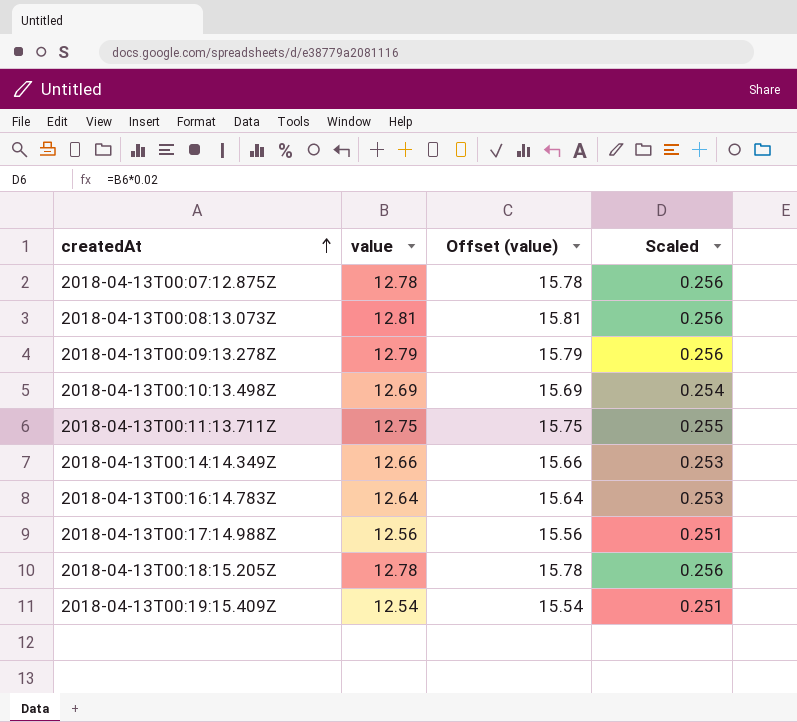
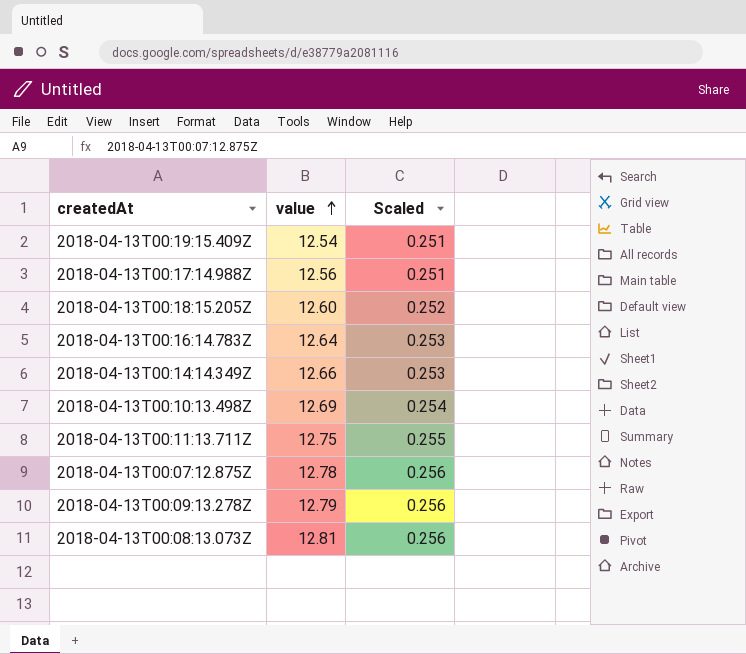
row order: createdAt ascending -> value ascending
column Offset (value) | formula: [value] + 3 -> none
2018-04-13T00:18:15.205Z | value: 12.78 -> 12.60
2018-04-13T00:18:15.205Z | Scaled: 0.256 -> 0.252

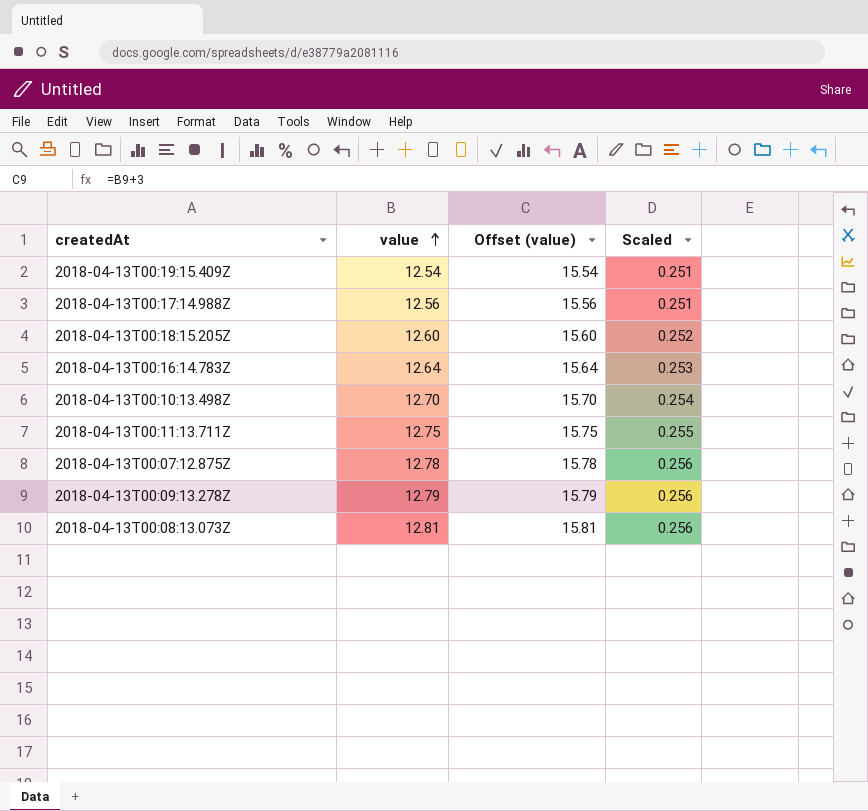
column Offset (value) | formula: none -> [value] + 3
row 2018-04-13T00:14:14.349Z: 12.66 | 0.253 -> none
2018-04-13T00:10:13.498Z | value: 12.69 -> 12.70

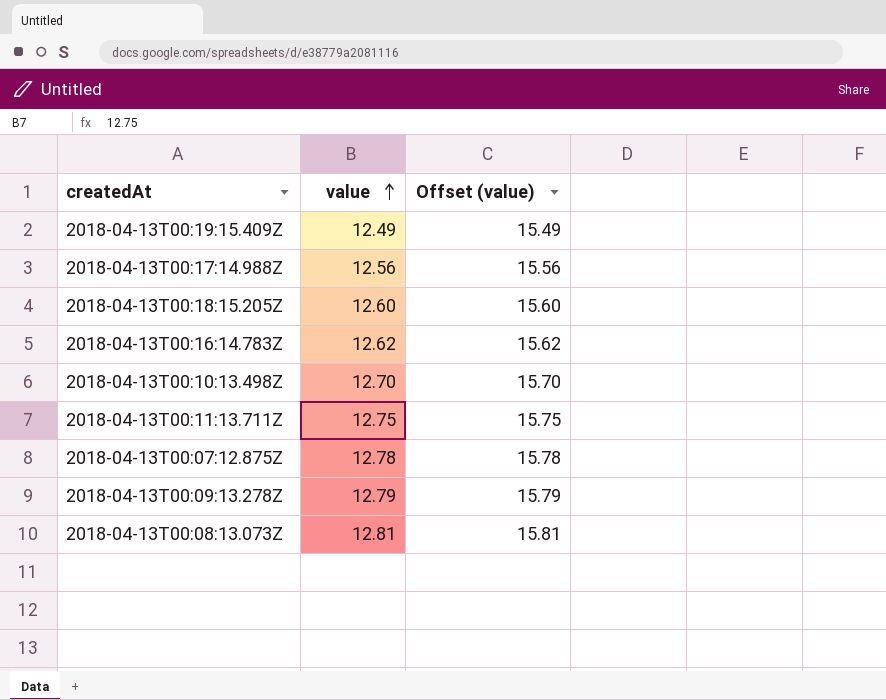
column Scaled | formula: [value] * 0.02 -> none
2018-04-13T00:19:15.409Z | value: 12.54 -> 12.49
2018-04-13T00:19:15.409Z | Offset (value): 15.54 -> 15.49
2018-04-13T00:16:14.783Z | value: 12.64 -> 12.62
2018-04-13T00:16:14.783Z | Offset (value): 15.64 -> 15.62

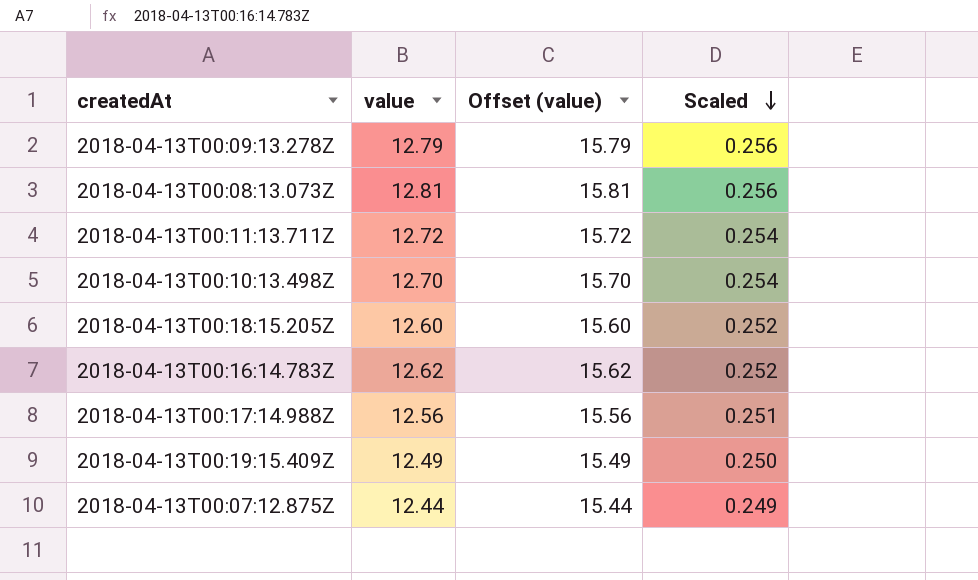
row order: value ascending -> Scaled descending
column Scaled | formula: none -> [value] * 0.02
2018-04-13T00:11:13.711Z | value: 12.75 -> 12.72
2018-04-13T00:11:13.711Z | Offset (value): 15.75 -> 15.72
2018-04-13T00:07:12.875Z | value: 12.78 -> 12.44
2018-04-13T00:07:12.875Z | Offset (value): 15.78 -> 15.44

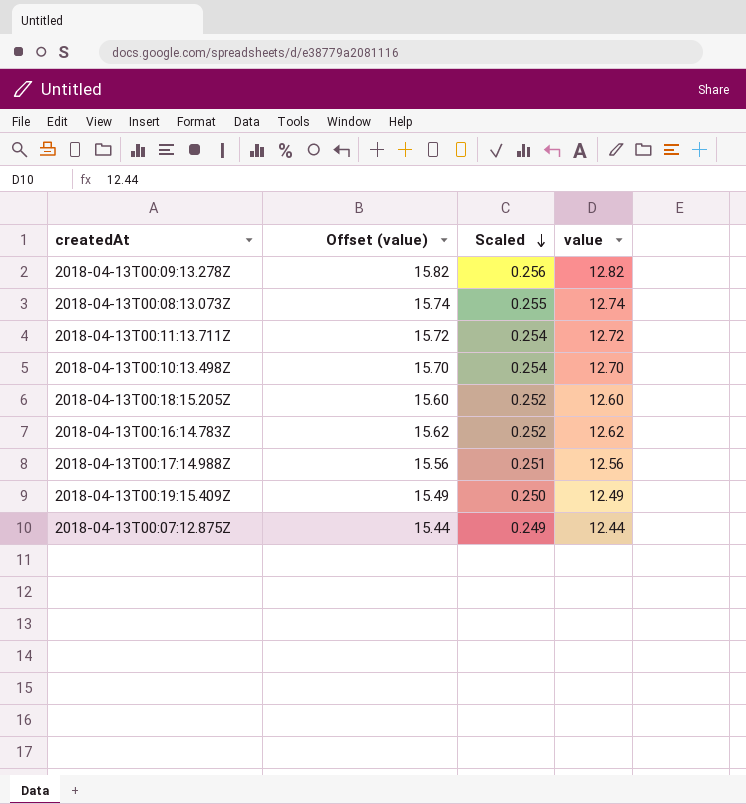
column value | position: 2 -> 4
2018-04-13T00:09:13.278Z | Offset (value): 15.79 -> 15.82
2018-04-13T00:09:13.278Z | value: 12.79 -> 12.82
2018-04-13T00:08:13.073Z | Offset (value): 15.81 -> 15.74
2018-04-13T00:08:13.073Z | Scaled: 0.256 -> 0.255
2018-04-13T00:08:13.073Z | value: 12.81 -> 12.74

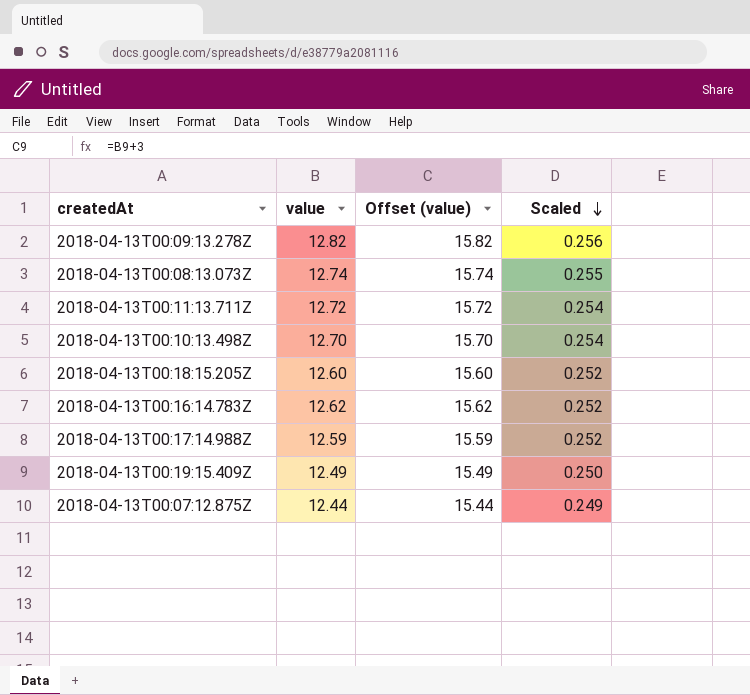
column value | position: 4 -> 2
2018-04-13T00:17:14.988Z | value: 12.56 -> 12.59
2018-04-13T00:17:14.988Z | Offset (value): 15.56 -> 15.59
2018-04-13T00:17:14.988Z | Scaled: 0.251 -> 0.252

